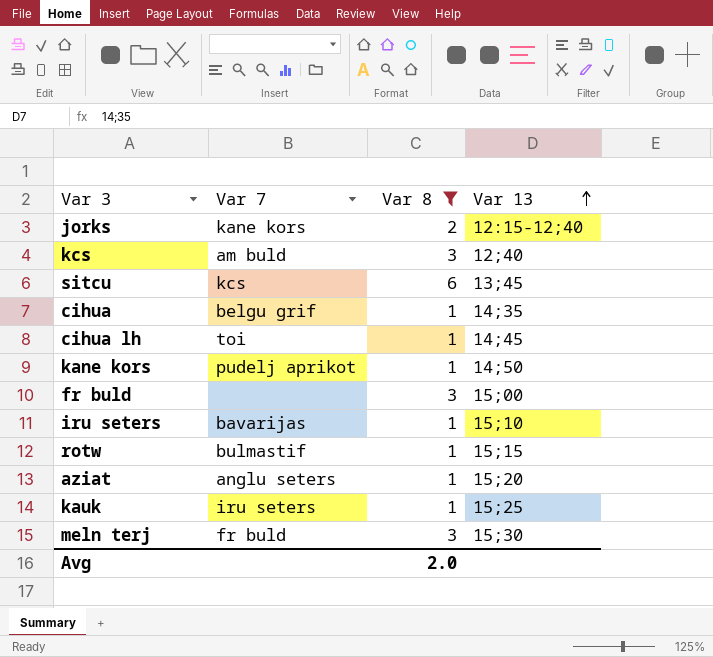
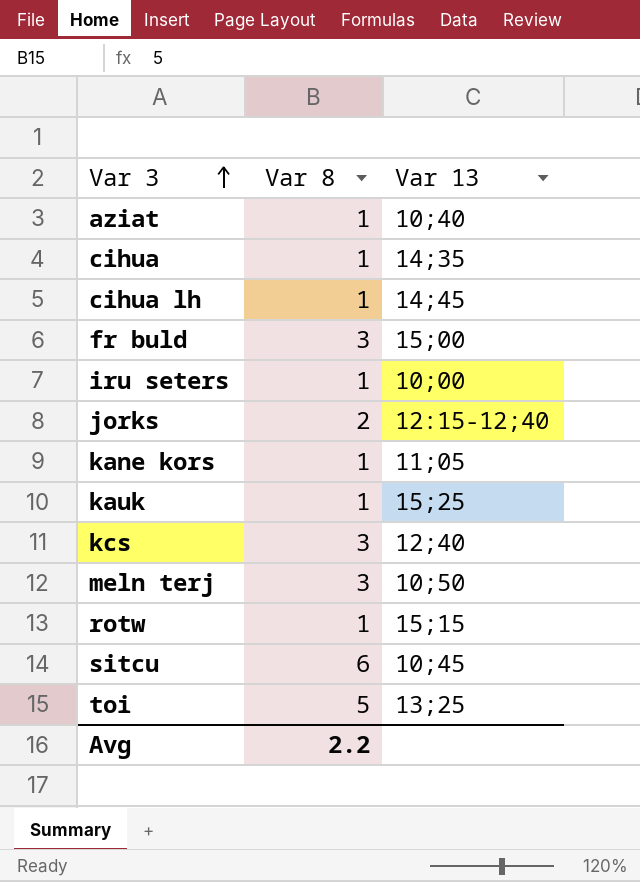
filter: Var 8 != 5 -> none
row order: Var 13 ascending -> Var 3 ascending
column Var 7 | position: 2 -> none
aziat | Var 13: 15;20 -> 10;40
iru seters | Var 13: 15;10 -> 10;00
kane kors | Var 13: 14;50 -> 11;05
meln terj | Var 13: 15;30 -> 10;50
sitcu | Var 13: 13;45 -> 10;45
Avg | Var 8: 2.0 -> 2.2

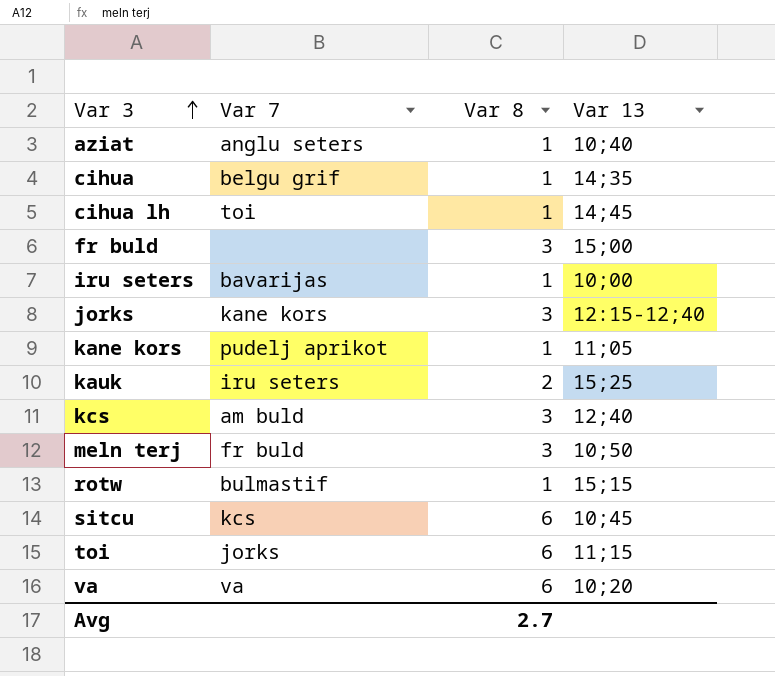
column Var 7 | position: none -> 2
jorks | Var 8: 2 -> 3
kauk | Var 8: 1 -> 2
toi | Var 8: 5 -> 6
toi | Var 13: 13;25 -> 11;15
row va: none -> va | 6 | 10;20
Avg | Var 8: 2.2 -> 2.7

